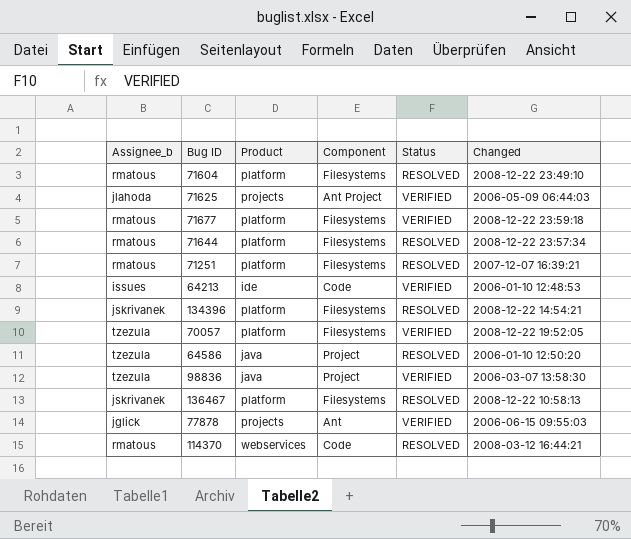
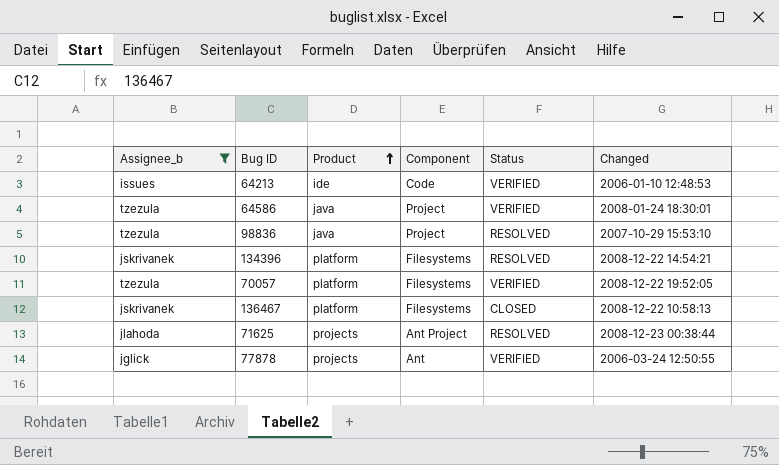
filter: none -> Assignee_b != rmatous
row order: none -> Product ascending
64586 | Status: RESOLVED -> VERIFIED
64586 | Changed: 2006-01-10 12:50:20 -> 2008-01-24 18:30:01
98836 | Status: VERIFIED -> RESOLVED
98836 | Changed: 2006-03-07 13:58:30 -> 2007-10-29 15:53:10
136467 | Status: RESOLVED -> CLOSED
71625 | Status: VERIFIED -> RESOLVED
71625 | Changed: 2006-05-09 06:44:03 -> 2008-12-23 00:38:44
77878 | Changed: 2006-06-15 09:55:03 -> 2006-03-24 12:50:55

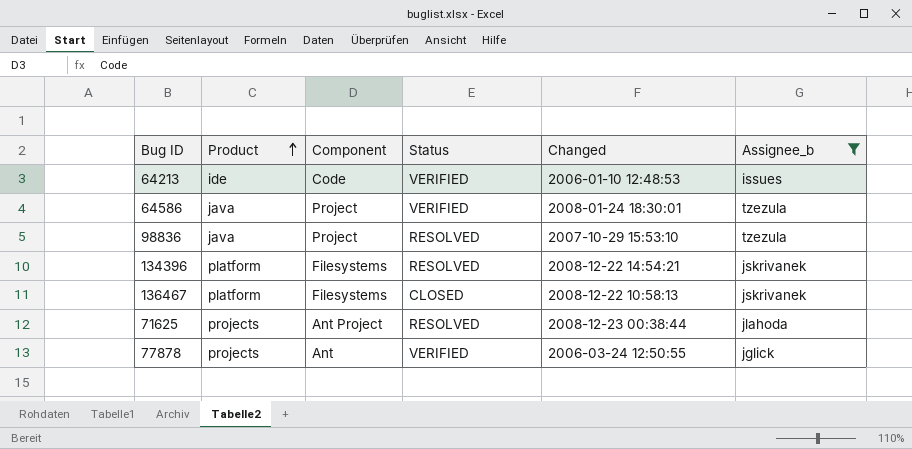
column Assignee_b | position: 1 -> 6
row 70057: tzezula | platform | Filesystems | VERIFIED | 2008-12-22 19:52:05 -> none

